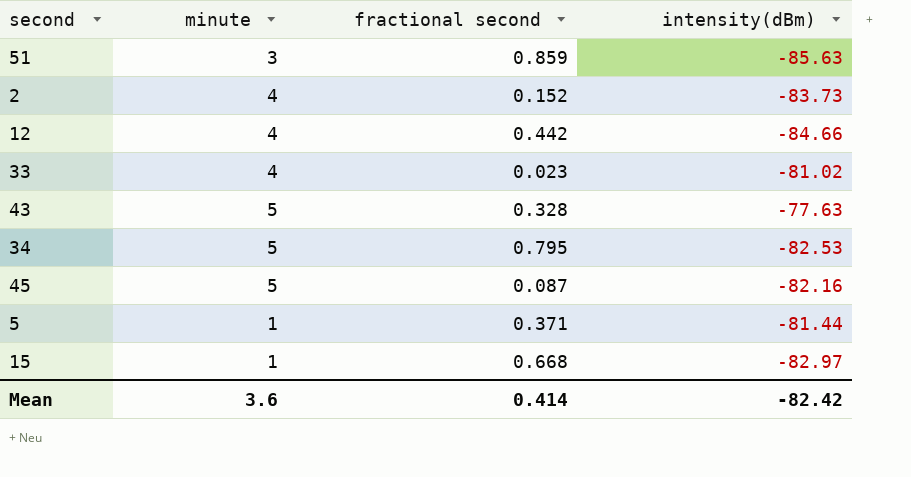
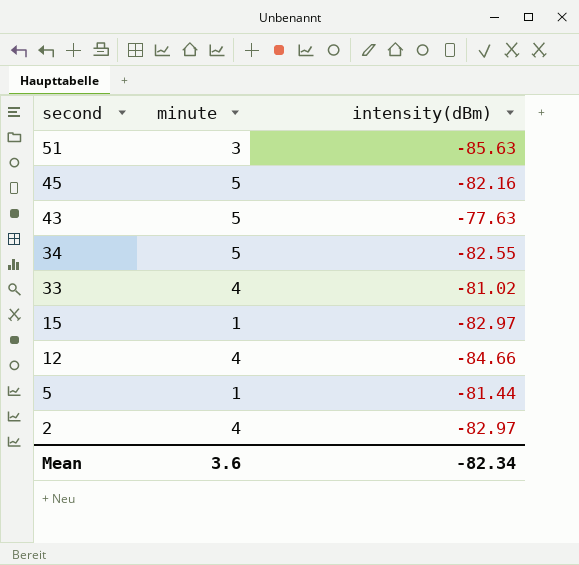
row order: none -> second descending
column fractional second | position: 3 -> none
34 | intensity(dBm): -82.53 -> -82.55
2 | intensity(dBm): -83.73 -> -82.97
Mean | intensity(dBm): -82.42 -> -82.34

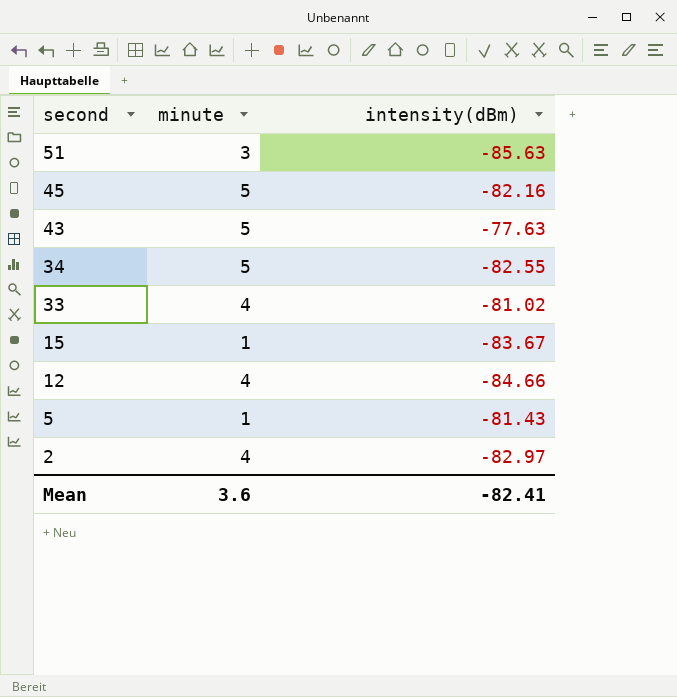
15 | intensity(dBm): -82.97 -> -83.67
5 | intensity(dBm): -81.44 -> -81.43
Mean | intensity(dBm): -82.34 -> -82.41

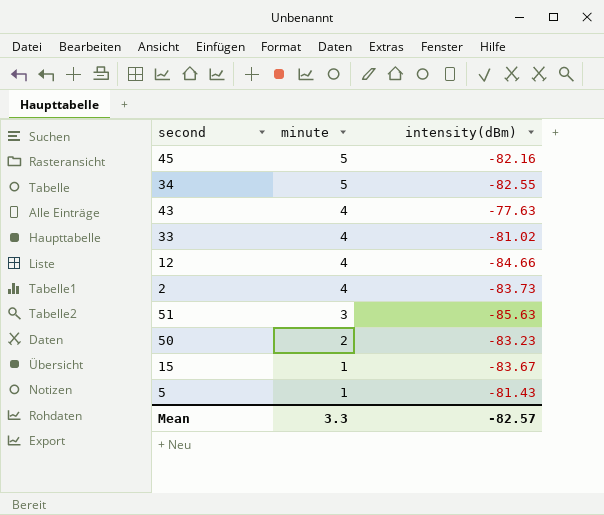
row order: second descending -> minute descending
43 | minute: 5 -> 4
2 | intensity(dBm): -82.97 -> -83.73
row 50: none -> 2 | -83.23
Mean | minute: 3.6 -> 3.3
Mean | intensity(dBm): -82.41 -> -82.57

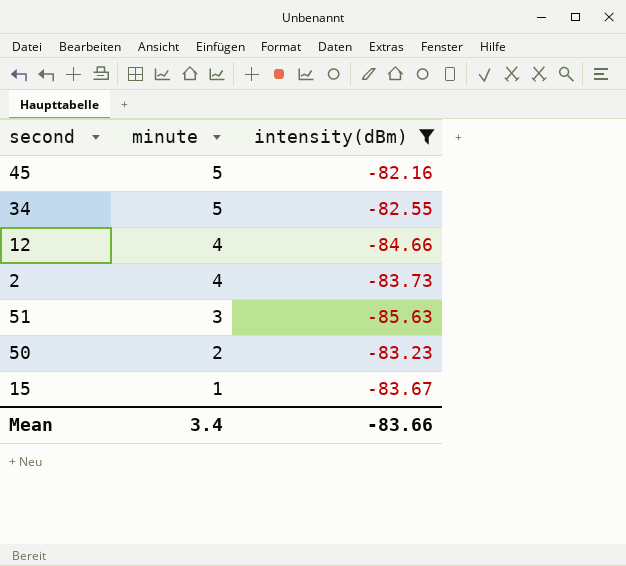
filter: none -> intensity(dBm) <= -82.16
Mean | minute: 3.3 -> 3.4
Mean | intensity(dBm): -82.57 -> -83.66

